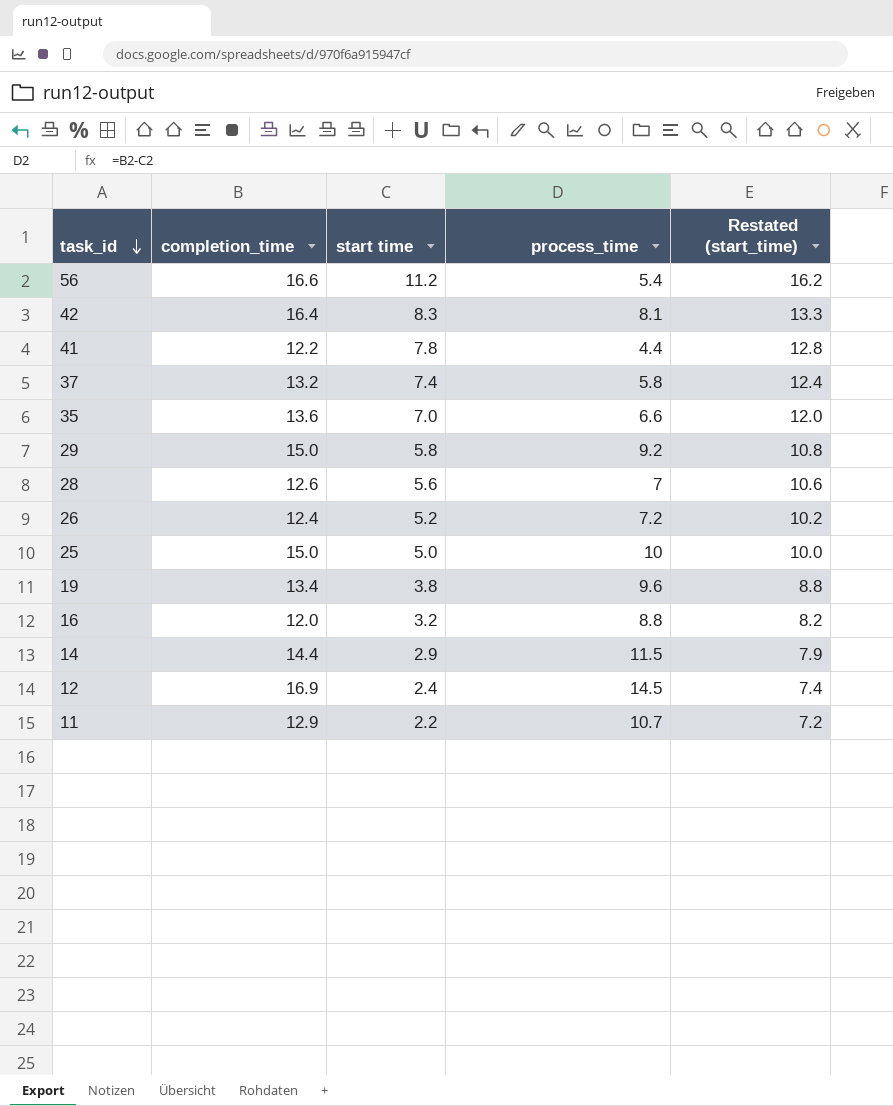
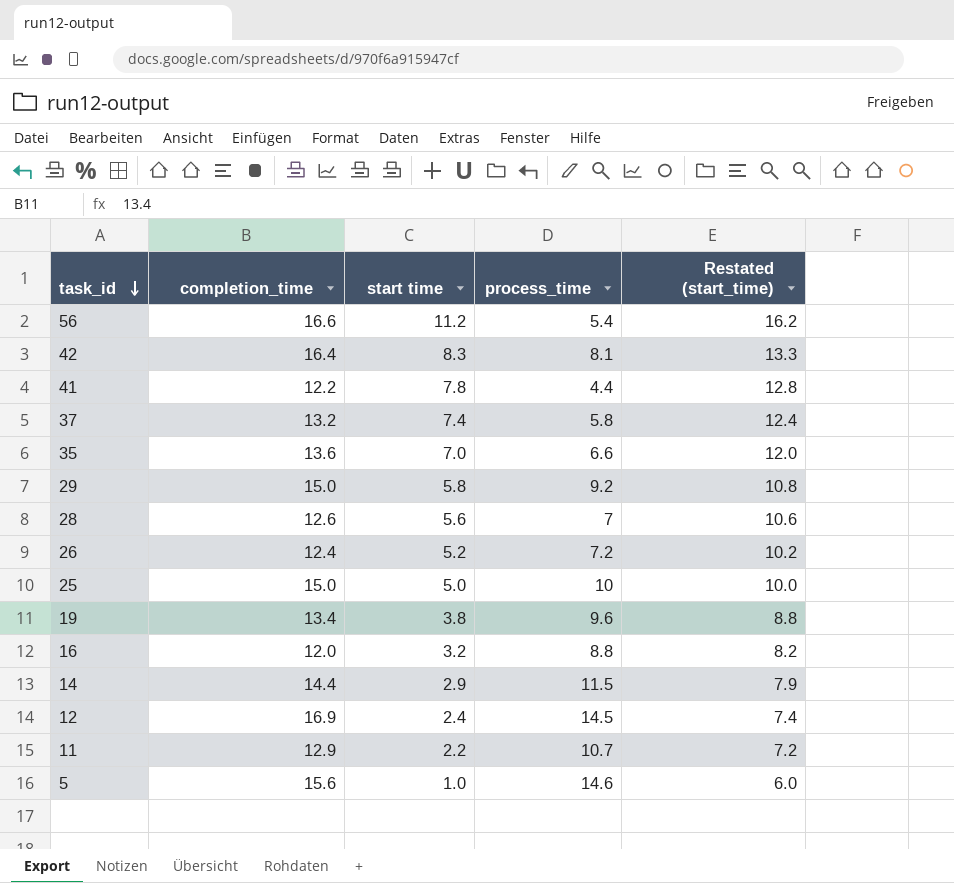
row 5: none -> 15.6 | 1.0 | 14.6 | 6.0

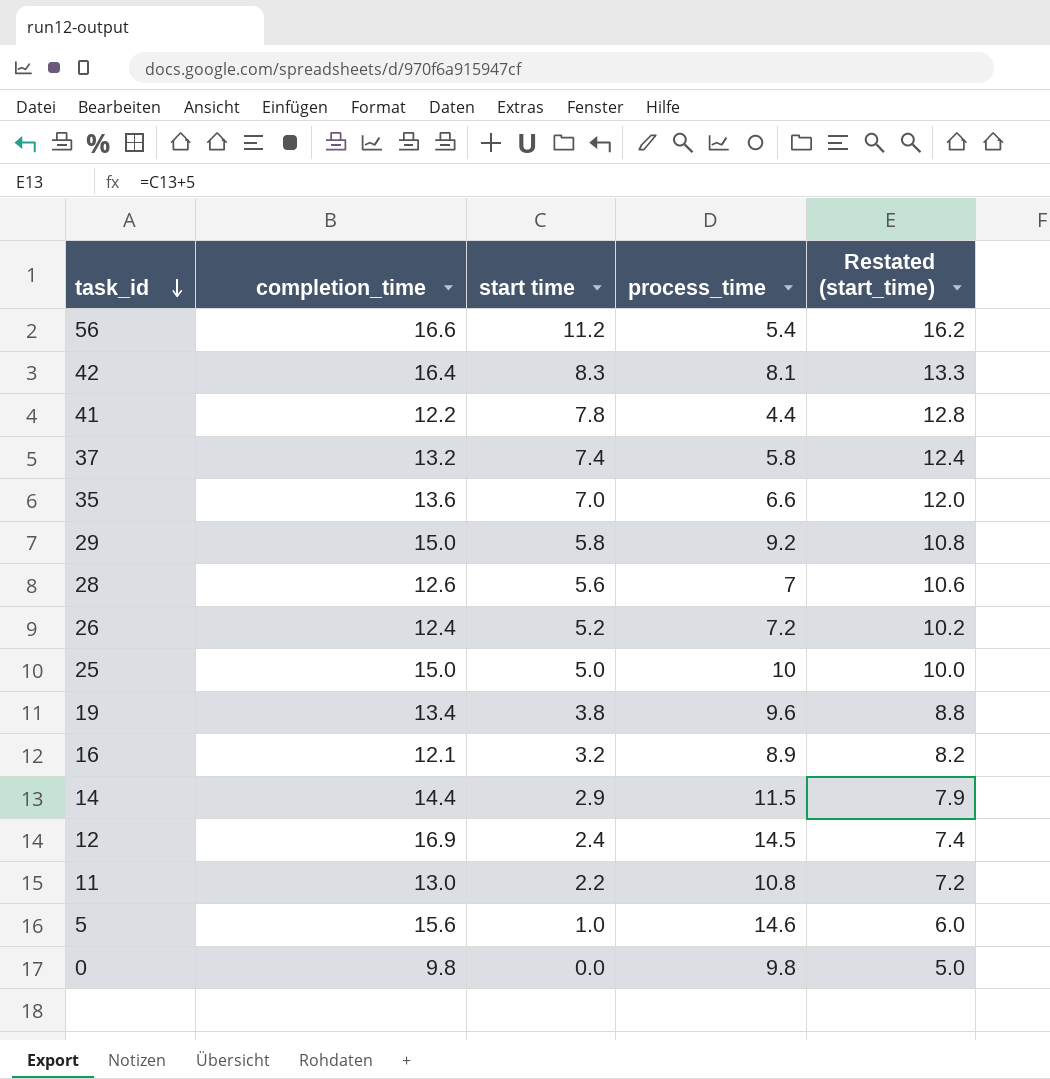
16 | completion_time: 12.0 -> 12.1
16 | process_time: 8.8 -> 8.9
11 | completion_time: 12.9 -> 13.0
11 | process_time: 10.7 -> 10.8
row 0: none -> 9.8 | 0.0 | 9.8 | 5.0

